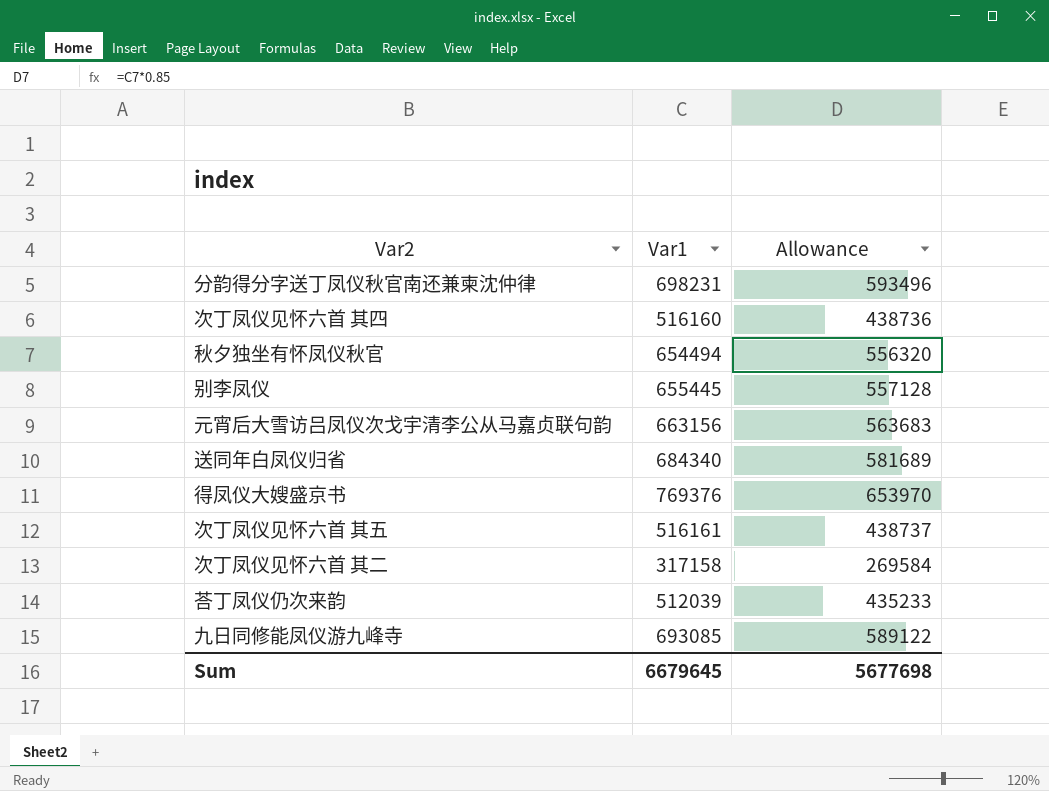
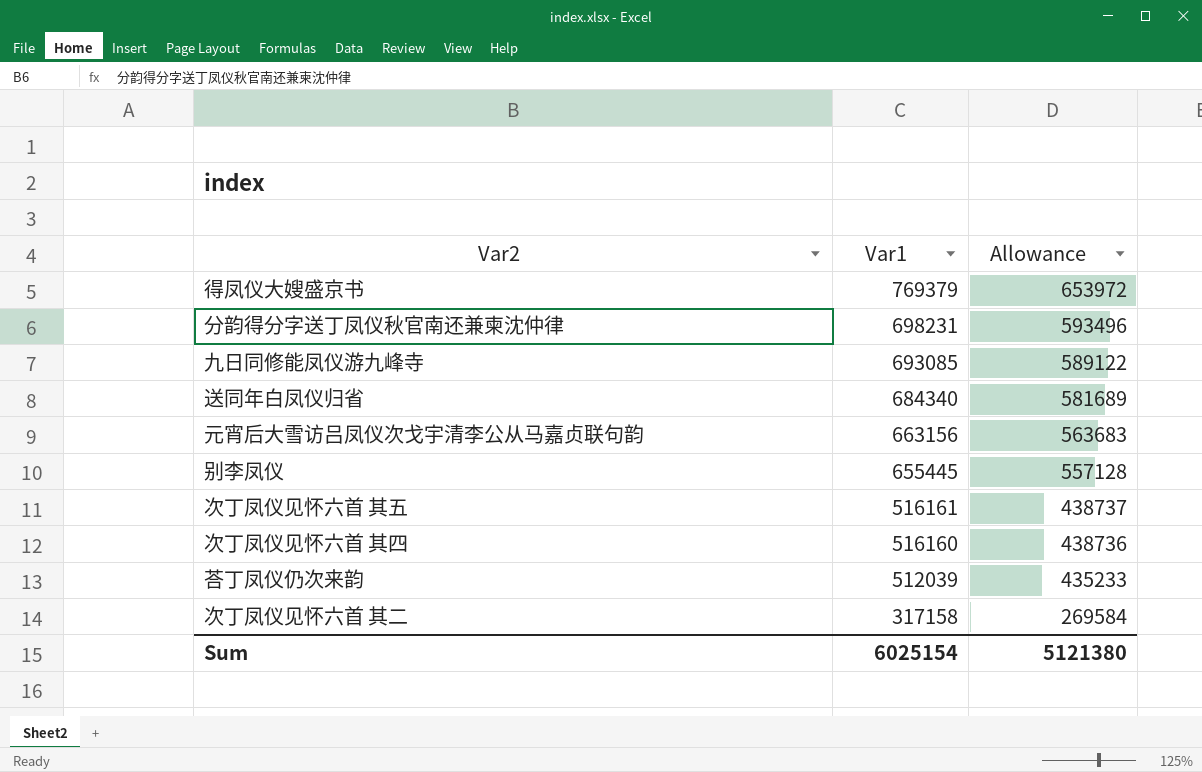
row order: none -> Var1 descending
row 秋夕独坐有怀凤仪秋官: 654494 | 556320 -> none
得凤仪大嫂盛京书 | Var1: 769376 -> 769379
得凤仪大嫂盛京书 | Allowance: 653970 -> 653972
Sum | Var1: 6679645 -> 6025154
Sum | Allowance: 5677698 -> 5121380

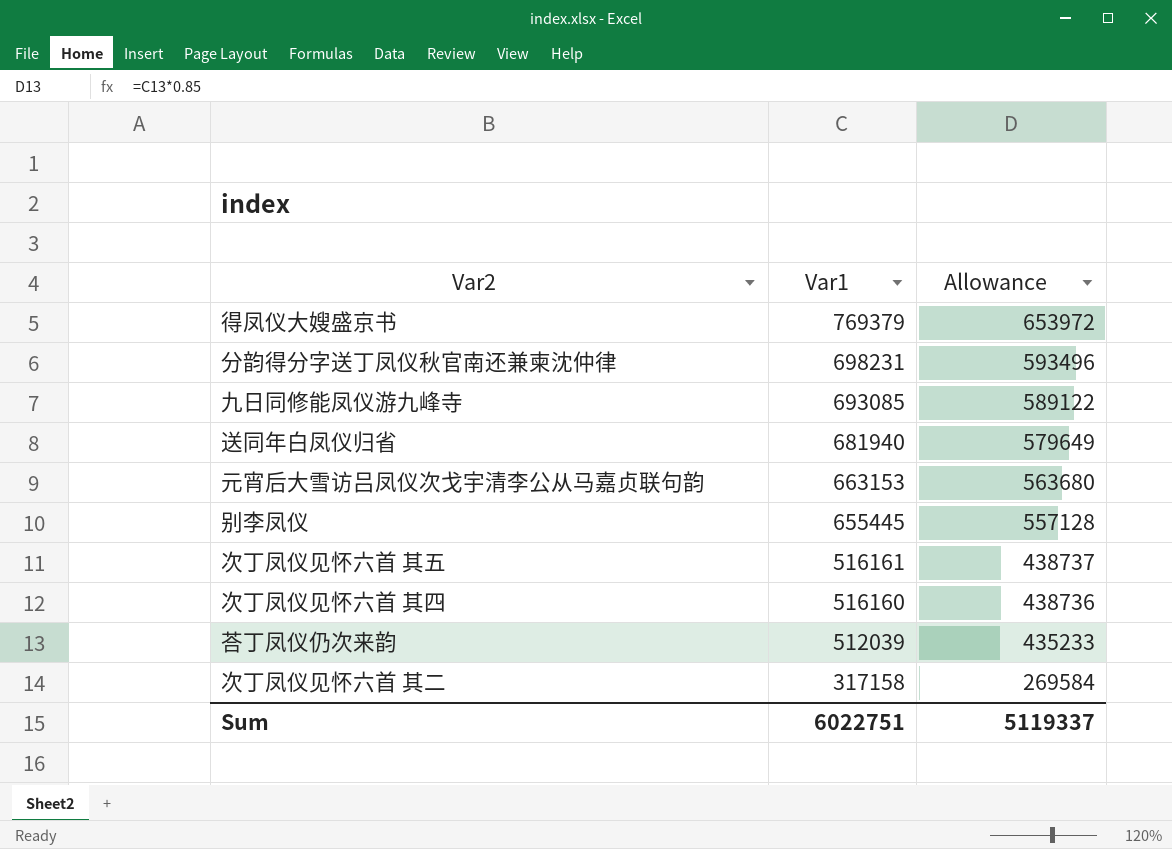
送同年白凤仪归省 | Var1: 684340 -> 681940
送同年白凤仪归省 | Allowance: 581689 -> 579649
元宵后大雪访吕凤仪次戈宇清李公从马嘉贞联句韵 | Var1: 663156 -> 663153
元宵后大雪访吕凤仪次戈宇清李公从马嘉贞联句韵 | Allowance: 563683 -> 563680
Sum | Var1: 6025154 -> 6022751
Sum | Allowance: 5121380 -> 5119337

